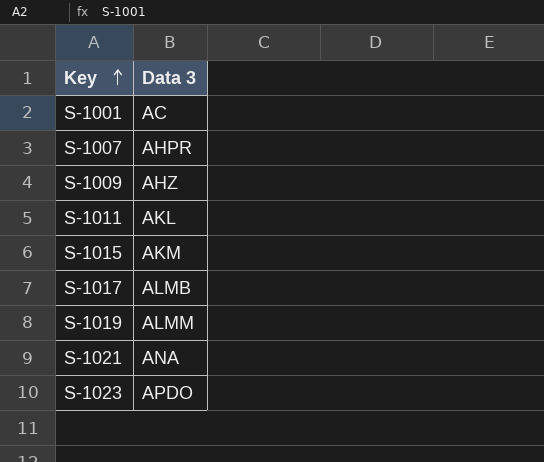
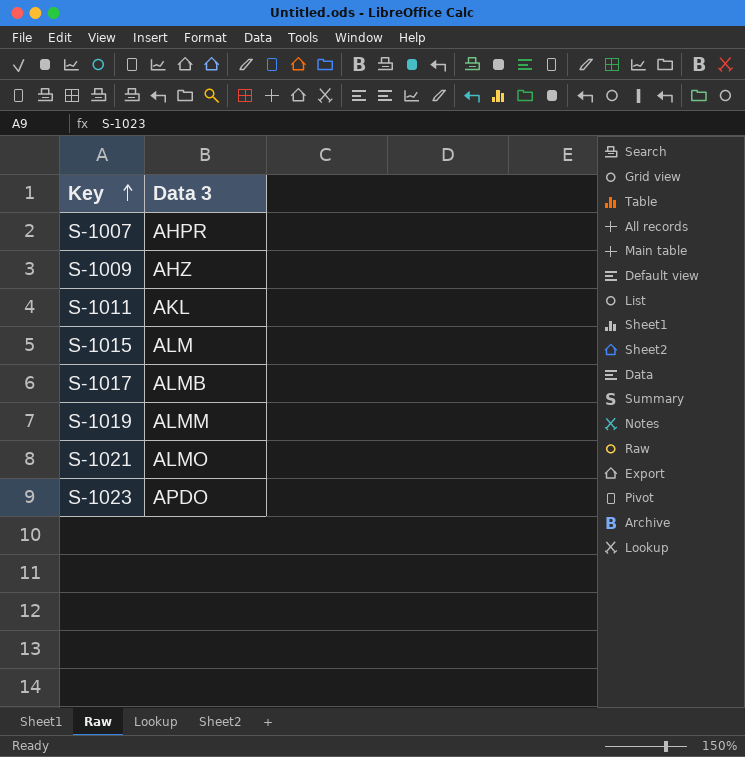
row S-1001: AC -> none
S-1015 | Data 3: AKM -> ALM
S-1021 | Data 3: ANA -> ALMO

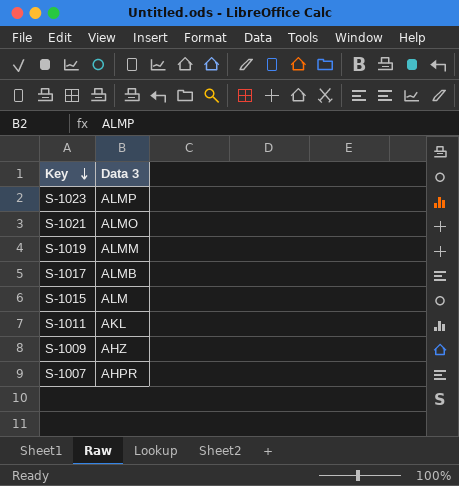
row order: Key ascending -> Key descending
S-1023 | Data 3: APDO -> ALMP

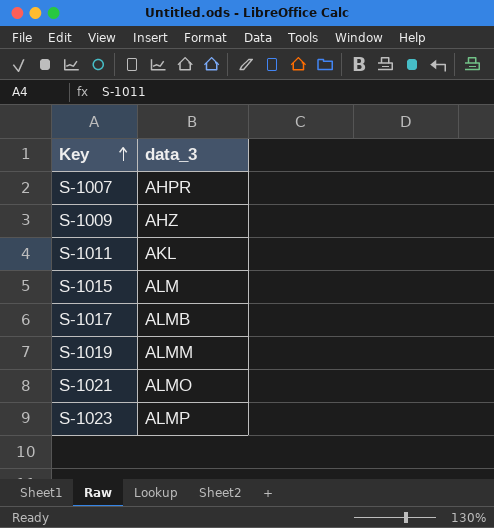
row order: Key descending -> Key ascending
column name: Data 3 -> data_3

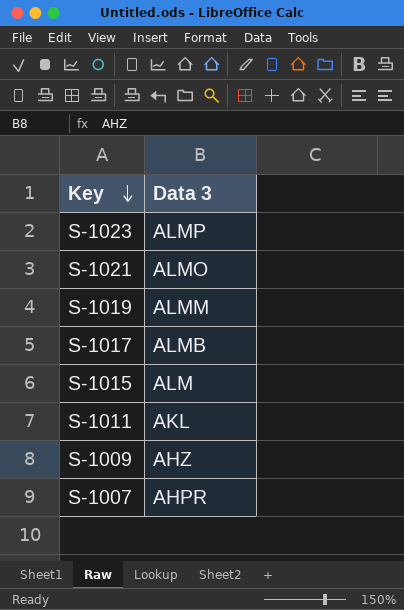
row order: Key ascending -> Key descending
column name: data_3 -> Data 3

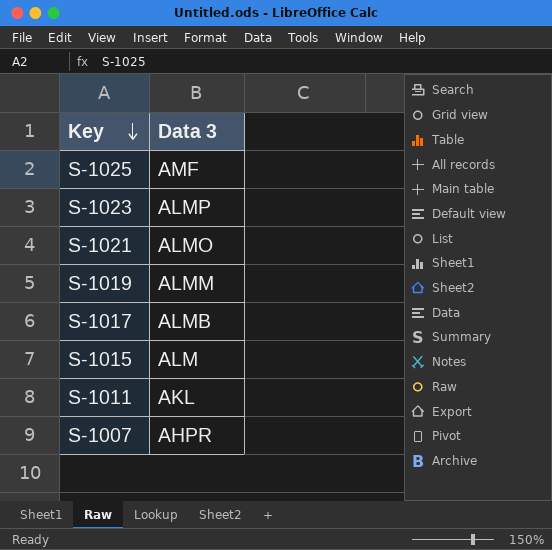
row S-1009: AHZ -> none
row S-1025: none -> AMF

